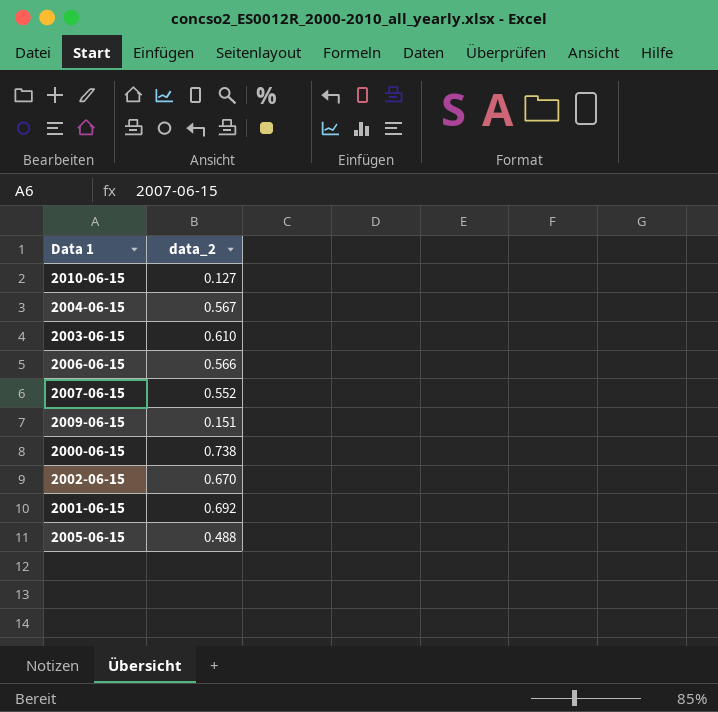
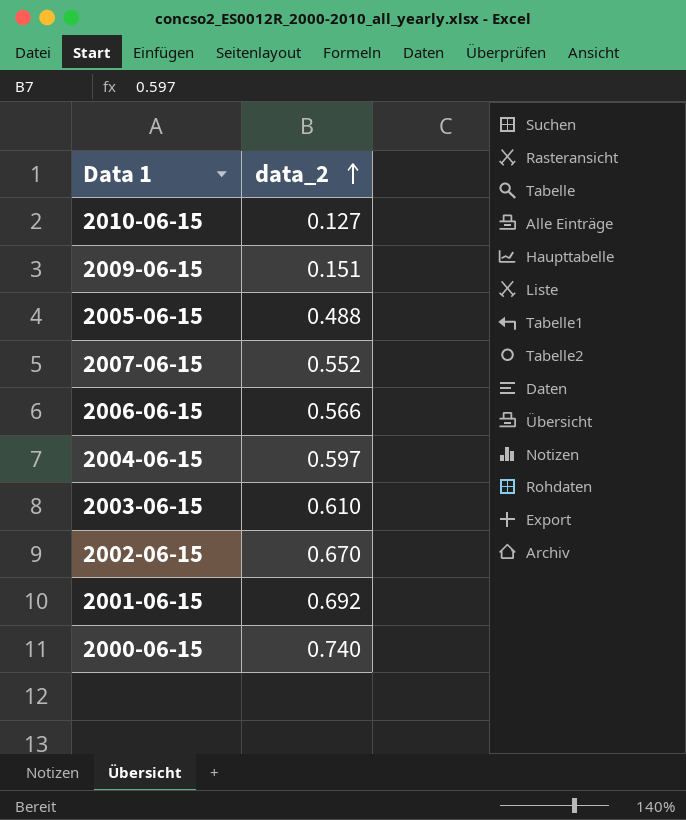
row order: none -> data_2 ascending
2004-06-15 | data_2: 0.567 -> 0.597
2000-06-15 | data_2: 0.738 -> 0.740

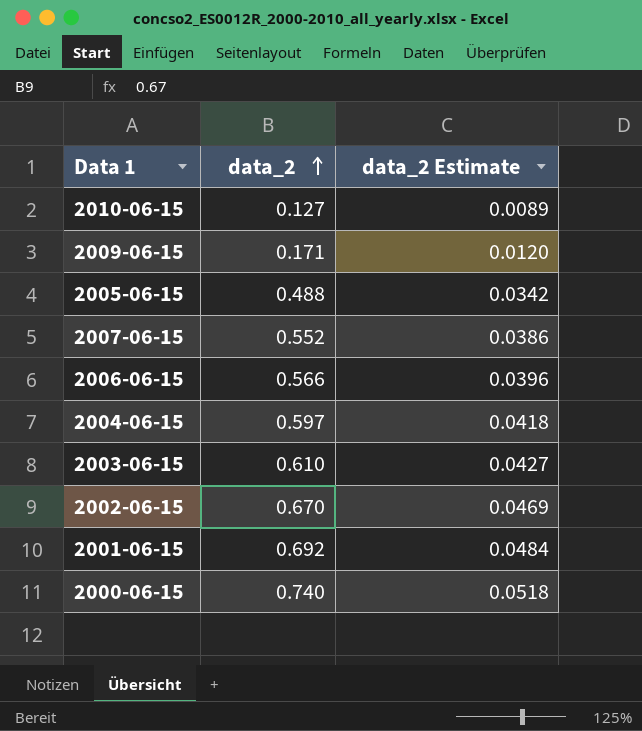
column data_2 Estimate | formula: none -> [data_2] * 0.07
2009-06-15 | data_2: 0.151 -> 0.171

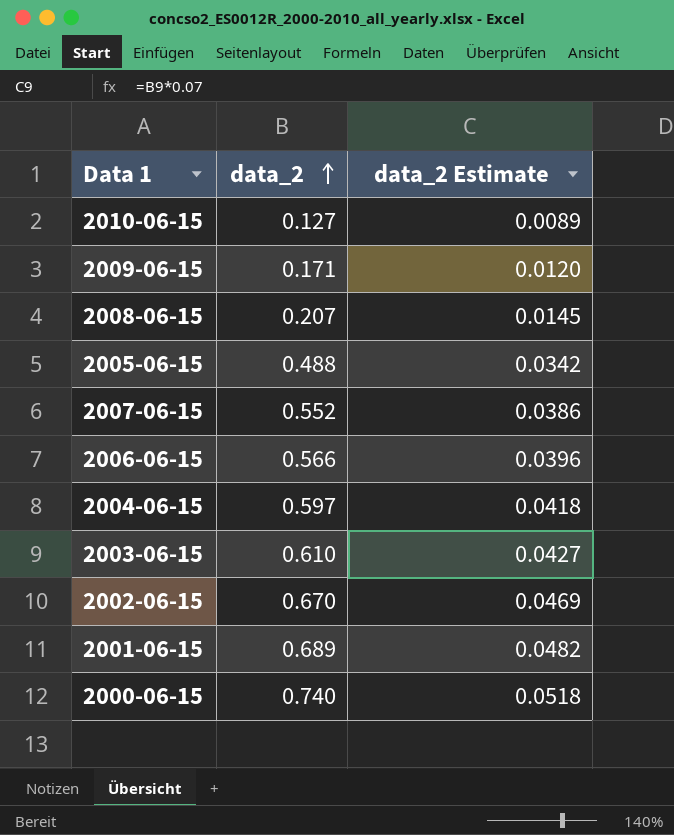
row 2008-06-15: none -> 0.207 | 0.0145
2001-06-15 | data_2: 0.692 -> 0.689
2001-06-15 | data_2 Estimate: 0.0484 -> 0.0482

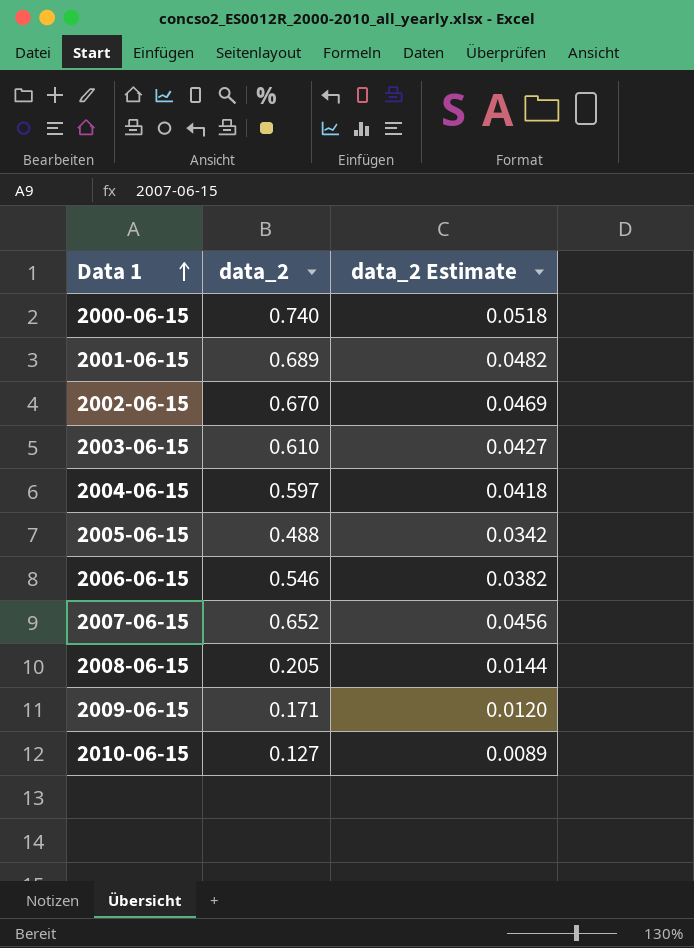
row order: data_2 ascending -> Data 1 ascending
2006-06-15 | data_2: 0.566 -> 0.546
2006-06-15 | data_2 Estimate: 0.0396 -> 0.0382
2007-06-15 | data_2: 0.552 -> 0.652
2007-06-15 | data_2 Estimate: 0.0386 -> 0.0456
2008-06-15 | data_2: 0.207 -> 0.205
2008-06-15 | data_2 Estimate: 0.0145 -> 0.0144

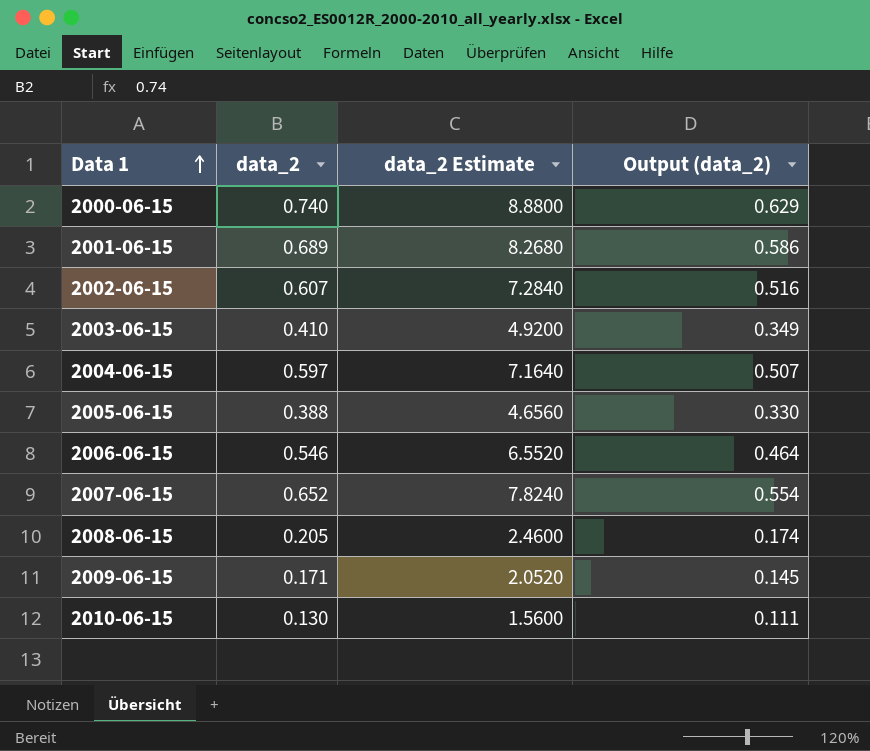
column data_2 Estimate | formula: [data_2] * 0.07 -> [data_2] * 12
column Output (data_2) | formula: none -> [data_2] * 0.85
2002-06-15 | data_2: 0.670 -> 0.607
2003-06-15 | data_2: 0.610 -> 0.410
2005-06-15 | data_2: 0.488 -> 0.388
2010-06-15 | data_2: 0.127 -> 0.130

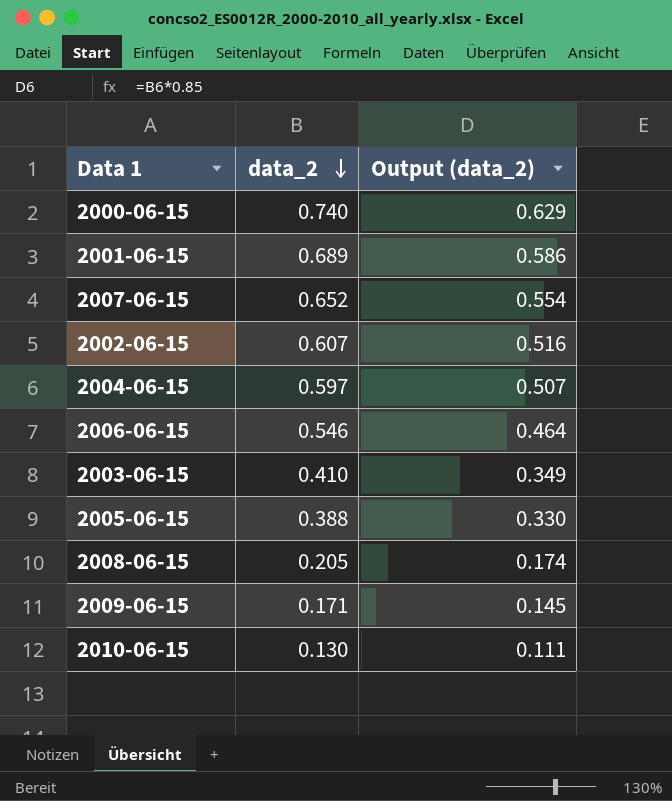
row order: Data 1 ascending -> data_2 descending
column data_2 Estimate | formula: [data_2] * 12 -> none

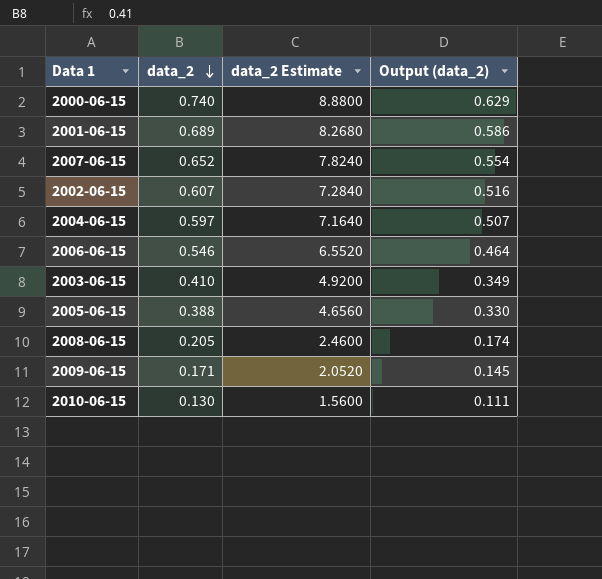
column data_2 Estimate | formula: none -> [data_2] * 12

